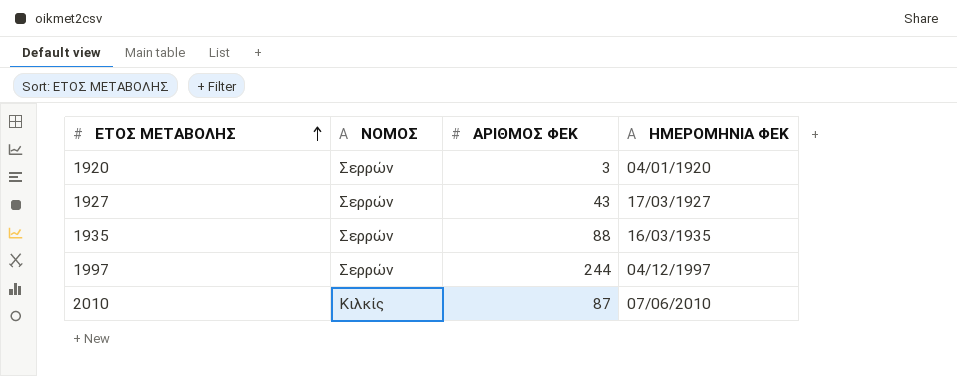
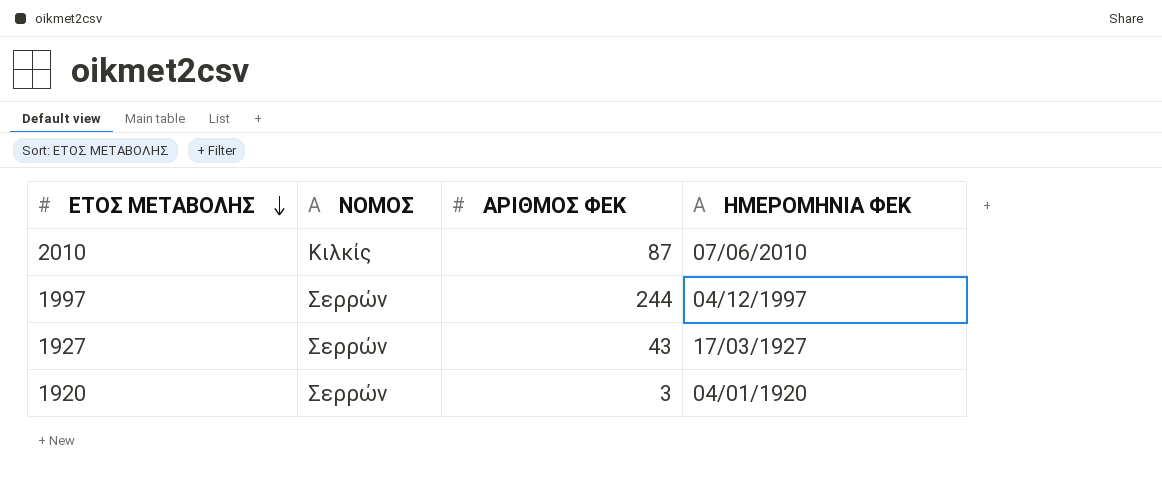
row order: ΕΤΟΣ ΜΕΤΑΒΟΛΗΣ ascending -> ΕΤΟΣ ΜΕΤΑΒΟΛΗΣ descending
row 1935: Σερρών | 88 | 16/03/1935 -> none

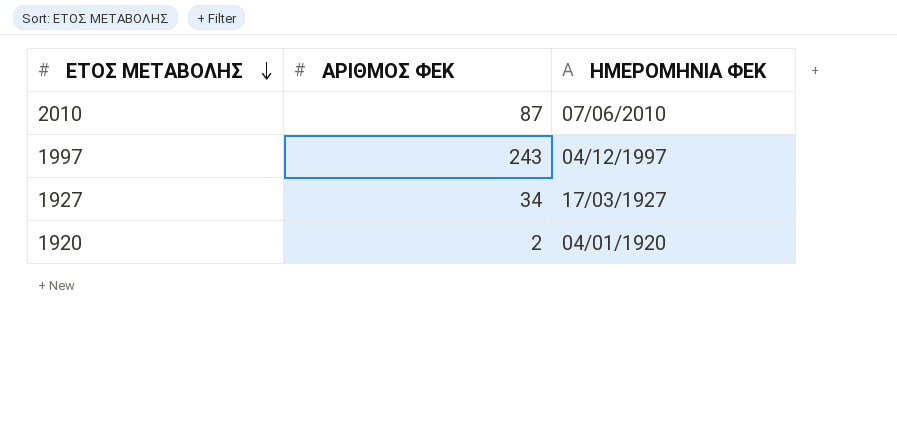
column ΝΟΜΟΣ | position: 2 -> none
1997 | ΑΡΙΘΜΟΣ ΦΕΚ: 244 -> 243
1927 | ΑΡΙΘΜΟΣ ΦΕΚ: 43 -> 34
1920 | ΑΡΙΘΜΟΣ ΦΕΚ: 3 -> 2

